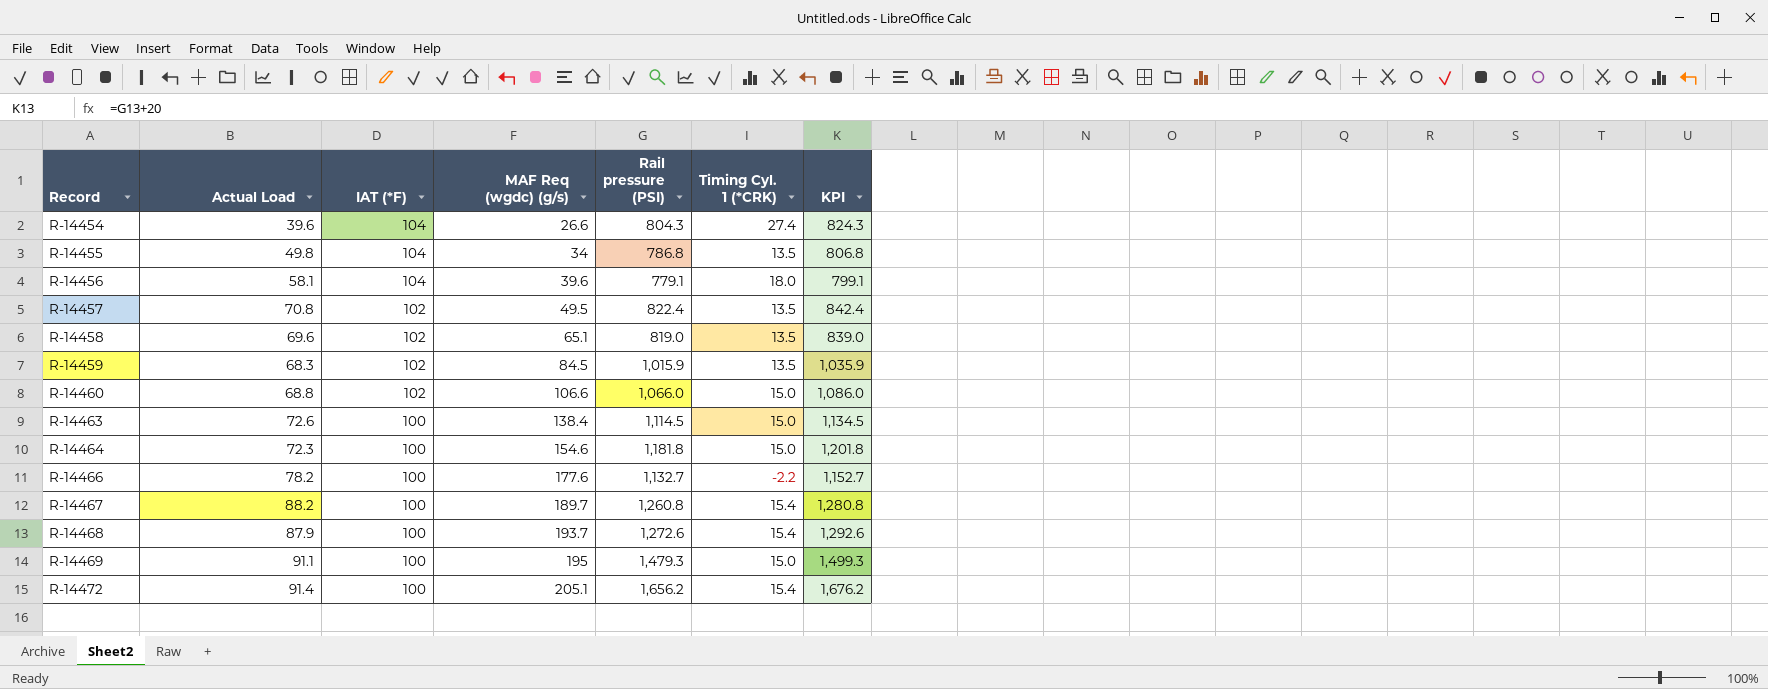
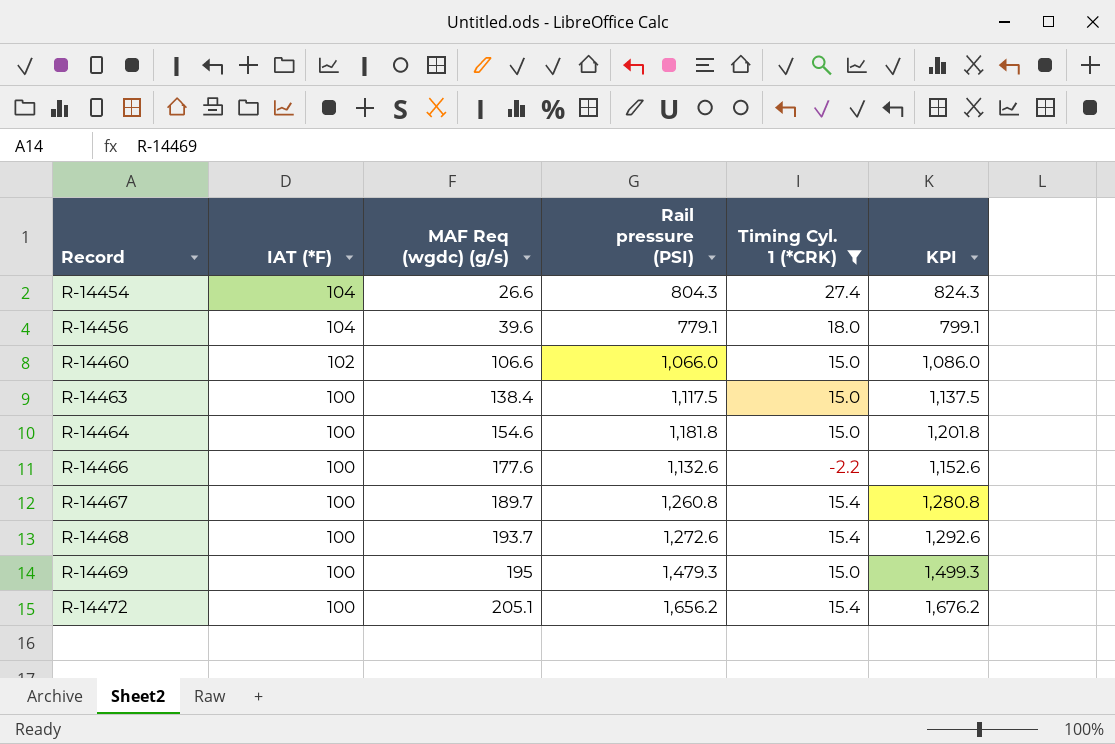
filter: none -> Timing Cyl. 1 (*CRK) != 13.5
column Actual Load | position: 2 -> none
R-14463 | Rail pressure (PSI): 1,114.5 -> 1,117.5
R-14463 | KPI: 1,134.5 -> 1,137.5
R-14466 | Rail pressure (PSI): 1,132.7 -> 1,132.6
R-14466 | KPI: 1,152.7 -> 1,152.6

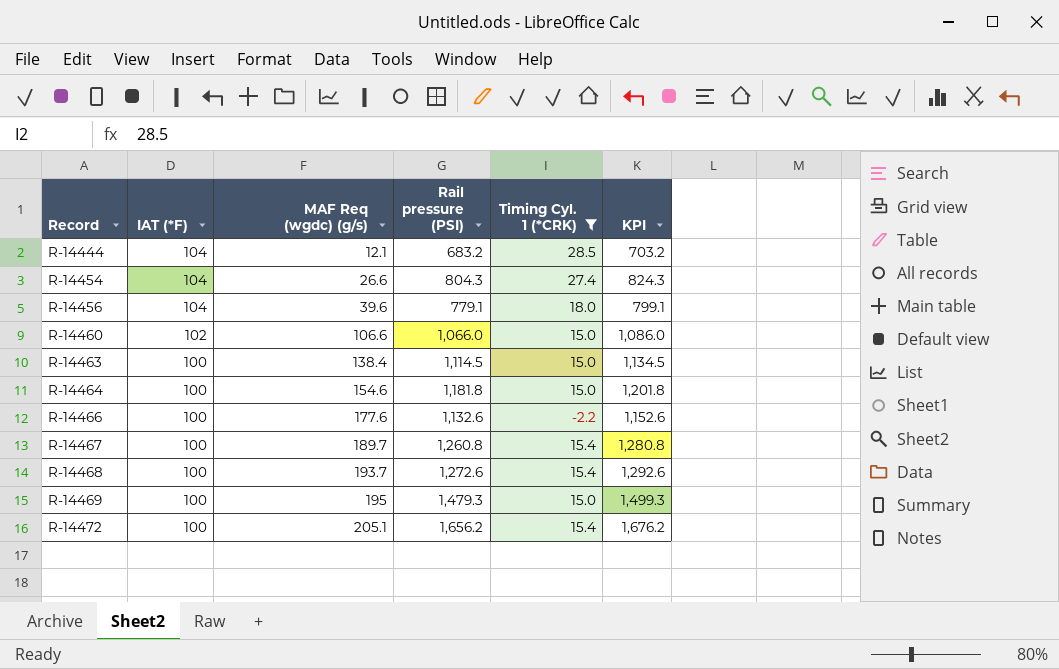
row R-14444: none -> 104 | 12.1 | 683.2 | 28.5 | 703.2
R-14463 | Rail pressure (PSI): 1,117.5 -> 1,114.5
R-14463 | KPI: 1,137.5 -> 1,134.5

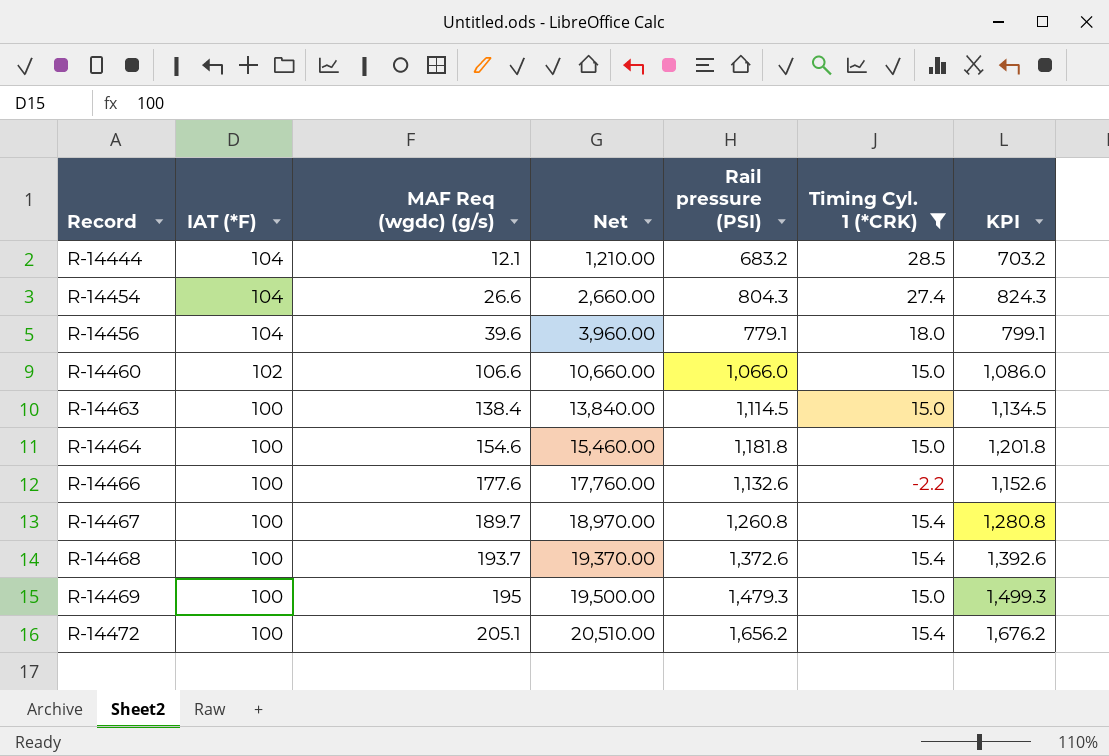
column Net | formula: none -> [MAF Req (wgdc) (g/s)] * 100
R-14468 | Rail pressure (PSI): 1,272.6 -> 1,372.6
R-14468 | KPI: 1,292.6 -> 1,392.6

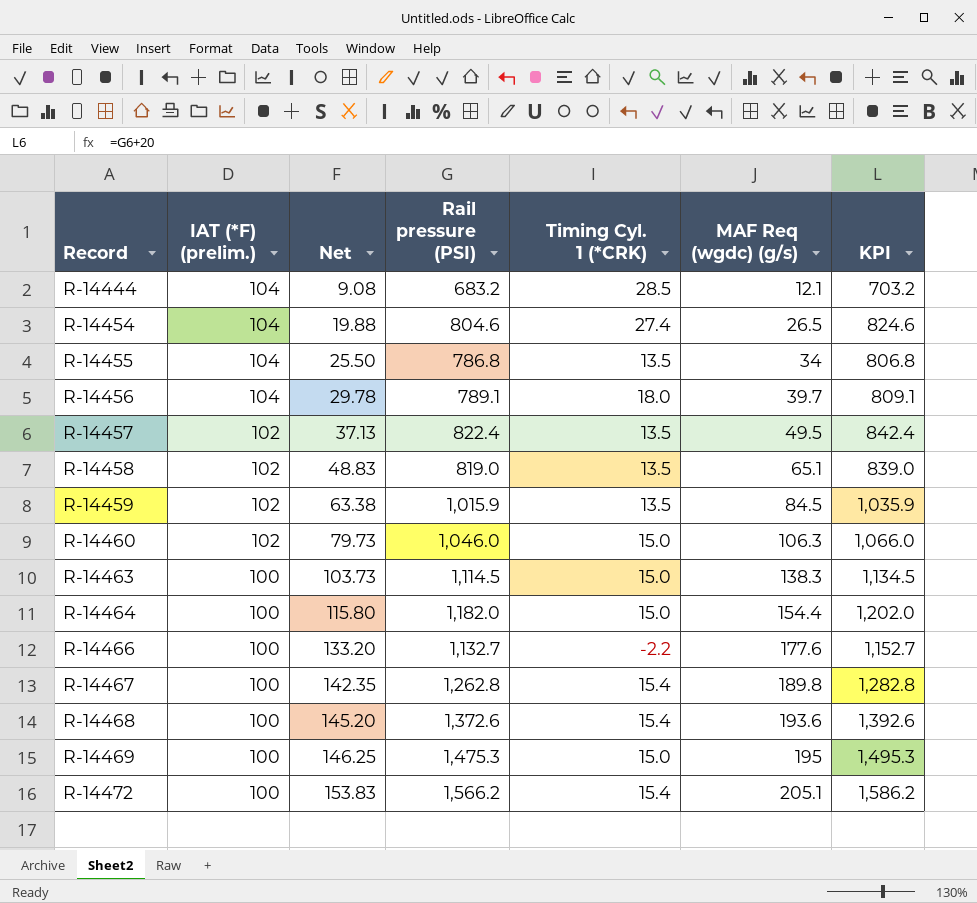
filter: Timing Cyl. 1 (*CRK) != 13.5 -> none
column name: IAT (*F) -> IAT (*F) (prelim.)
column Net | formula: [MAF Req (wgdc) (g/s)] * 100 -> [MAF Req (wgdc) (g/s)] * 0.75
column MAF Req (wgdc) (g/s) | position: 3 -> 6
R-14454 | Rail pressure (PSI): 804.3 -> 804.6
R-14454 | MAF Req (wgdc) (g/s): 26.6 -> 26.5
R-14454 | KPI: 824.3 -> 824.6
R-14456 | Rail pressure (PSI): 779.1 -> 789.1
R-14456 | MAF Req (wgdc) (g/s): 39.6 -> 39.7
R-14456 | KPI: 799.1 -> 809.1
R-14460 | Rail pressure (PSI): 1,066.0 -> 1,046.0
R-14460 | MAF Req (wgdc) (g/s): 106.6 -> 106.3
R-14460 | KPI: 1,086.0 -> 1,066.0
R-14463 | MAF Req (wgdc) (g/s): 138.4 -> 138.3
R-14464 | Rail pressure (PSI): 1,181.8 -> 1,182.0
R-14464 | MAF Req (wgdc) (g/s): 154.6 -> 154.4
R-14464 | KPI: 1,201.8 -> 1,202.0
R-14466 | Rail pressure (PSI): 1,132.6 -> 1,132.7
R-14466 | KPI: 1,152.6 -> 1,152.7
R-14467 | Rail pressure (PSI): 1,260.8 -> 1,262.8
R-14467 | MAF Req (wgdc) (g/s): 189.7 -> 189.8
R-14467 | KPI: 1,280.8 -> 1,282.8
R-14468 | MAF Req (wgdc) (g/s): 193.7 -> 193.6
R-14469 | Rail pressure (PSI): 1,479.3 -> 1,475.3
R-14469 | KPI: 1,499.3 -> 1,495.3
R-14472 | Rail pressure (PSI): 1,656.2 -> 1,566.2
R-14472 | KPI: 1,676.2 -> 1,586.2

